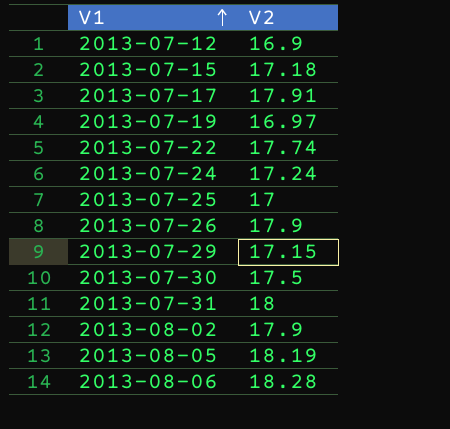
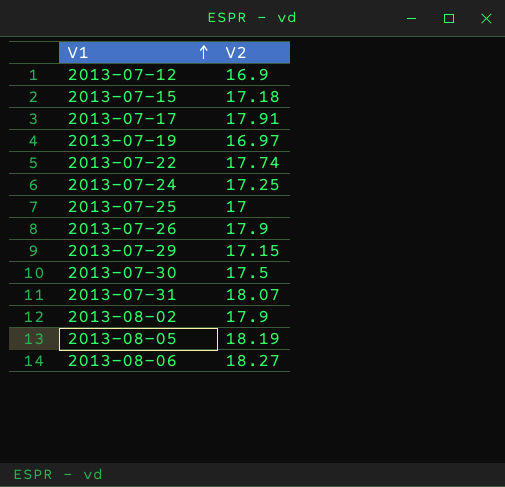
2013-07-24 | V2: 17.24 -> 17.25
2013-07-31 | V2: 18 -> 18.07
2013-08-06 | V2: 18.28 -> 18.27

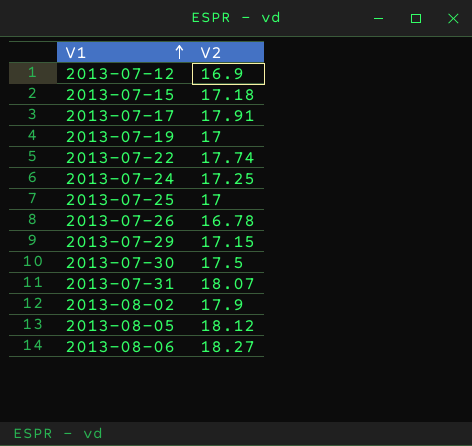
2013-07-19 | V2: 16.97 -> 17
2013-07-26 | V2: 17.9 -> 16.78
2013-08-05 | V2: 18.19 -> 18.12

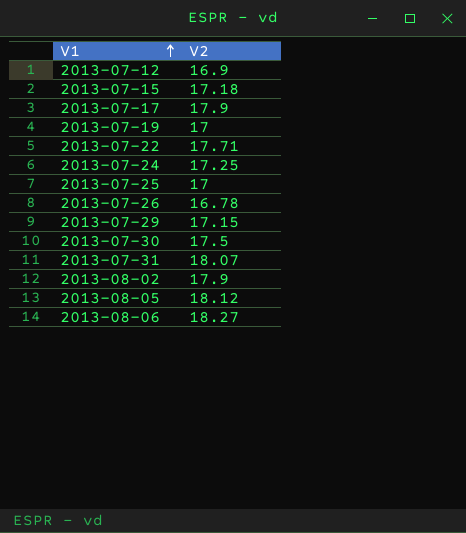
2013-07-17 | V2: 17.91 -> 17.9
2013-07-22 | V2: 17.74 -> 17.71

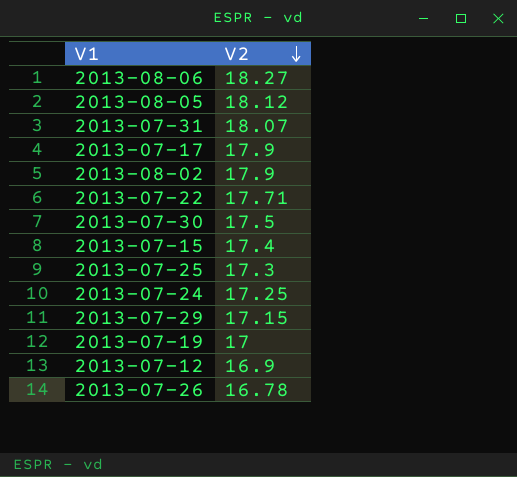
row order: V1 ascending -> V2 descending
2013-07-15 | V2: 17.18 -> 17.4
2013-07-25 | V2: 17 -> 17.3

